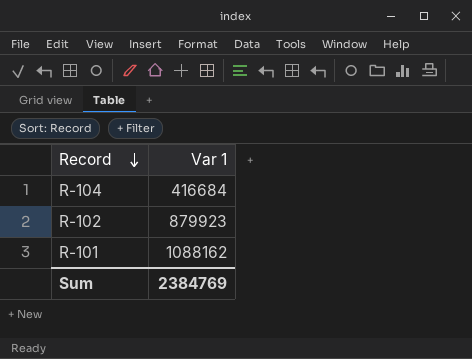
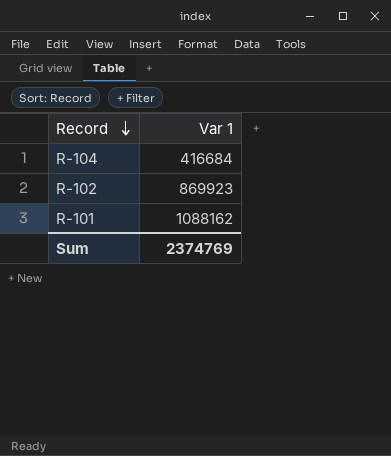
R-102 | Var 1: 879923 -> 869923
Sum | Var 1: 2384769 -> 2374769

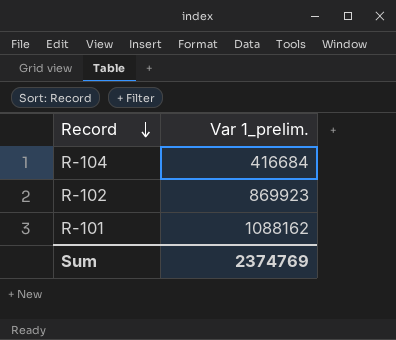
column name: Var 1 -> Var 1_prelim.

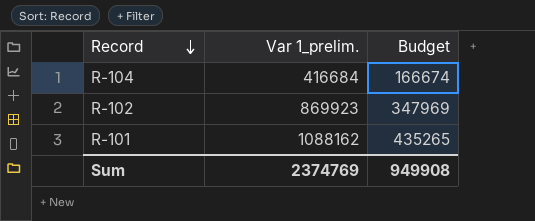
column Budget | formula: none -> [Var 1_prelim.] * 0.4

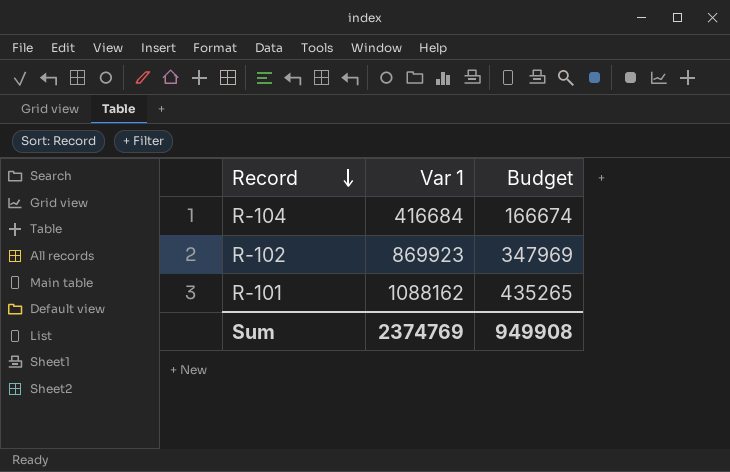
column name: Var 1_prelim. -> Var 1

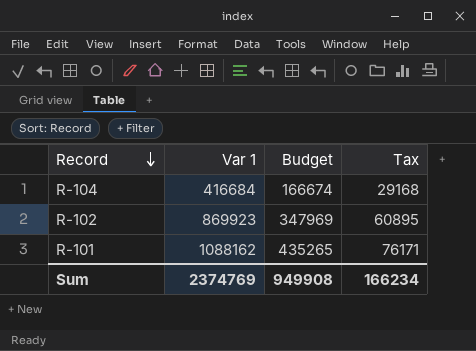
column Tax | formula: none -> [Var 1] * 0.07

